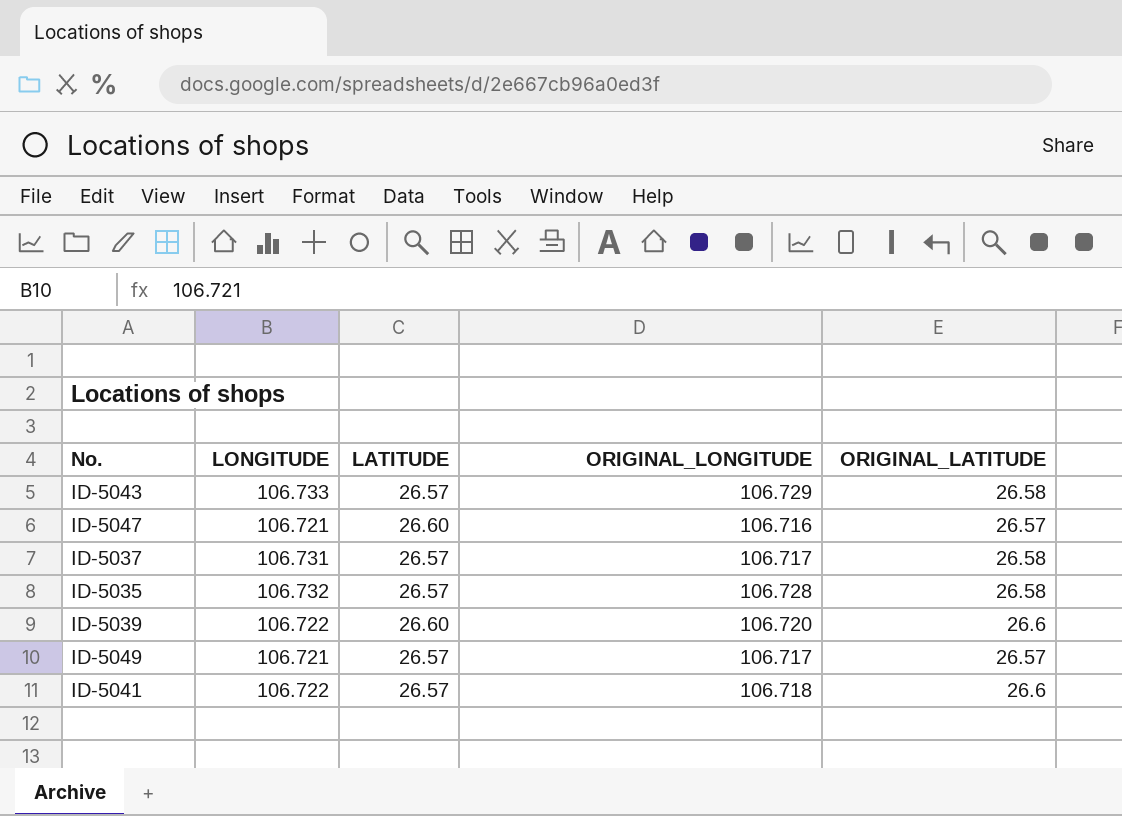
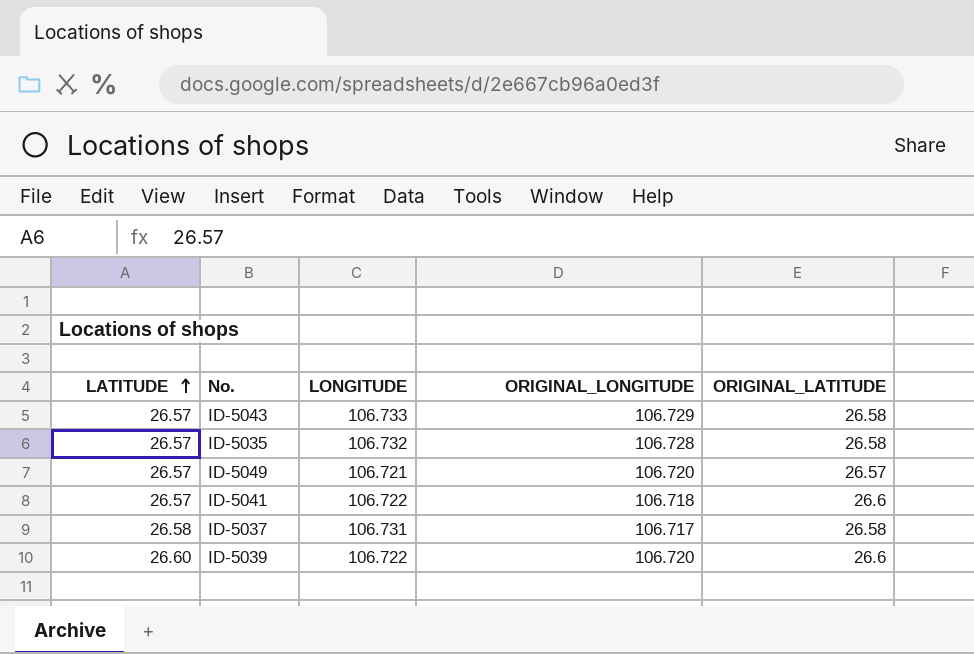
row order: none -> LATITUDE ascending
column LATITUDE | position: 3 -> 1
row ID-5047: 106.721 | 26.60 | 106.716 | 26.57 -> none
ID-5049 | ORIGINAL_LONGITUDE: 106.717 -> 106.720
ID-5037 | LATITUDE: 26.57 -> 26.58

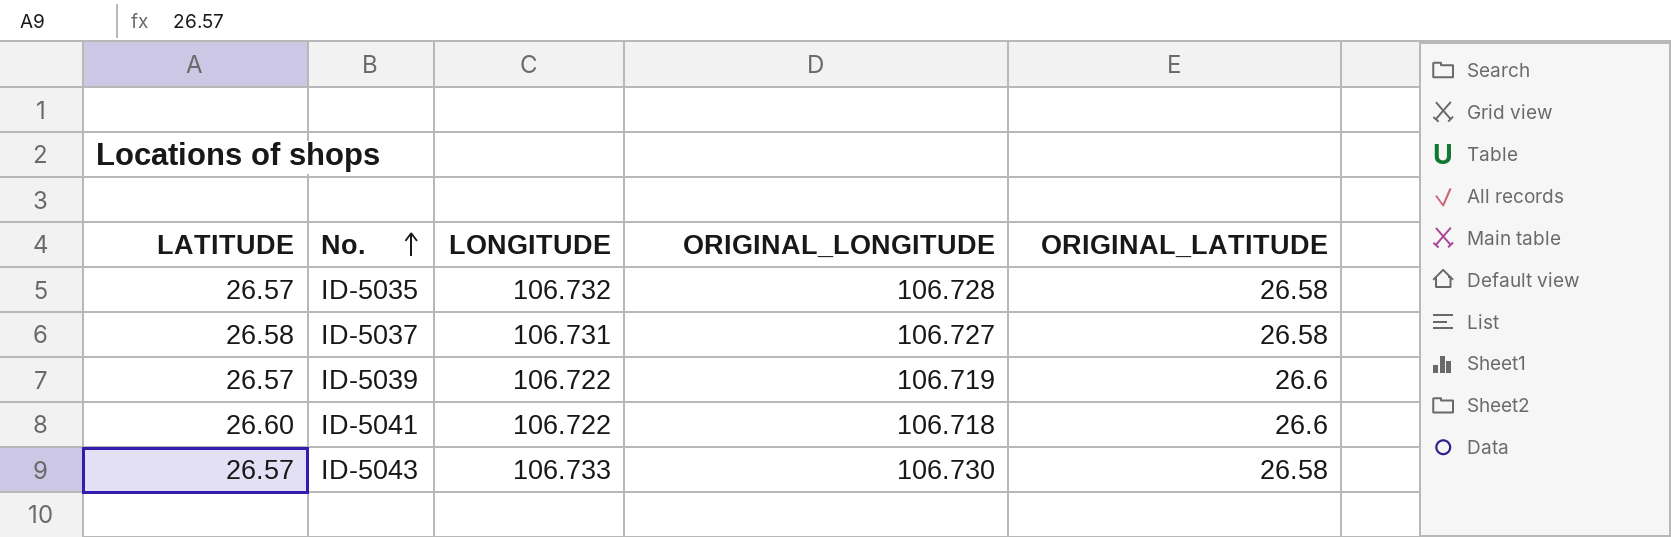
row order: LATITUDE ascending -> No. ascending
row ID-5049: 26.57 | 106.721 | 106.720 | 26.57 -> none
ID-5037 | ORIGINAL_LONGITUDE: 106.717 -> 106.727
ID-5039 | LATITUDE: 26.60 -> 26.57
ID-5039 | ORIGINAL_LONGITUDE: 106.720 -> 106.719
ID-5041 | LATITUDE: 26.57 -> 26.60
ID-5043 | ORIGINAL_LONGITUDE: 106.729 -> 106.730

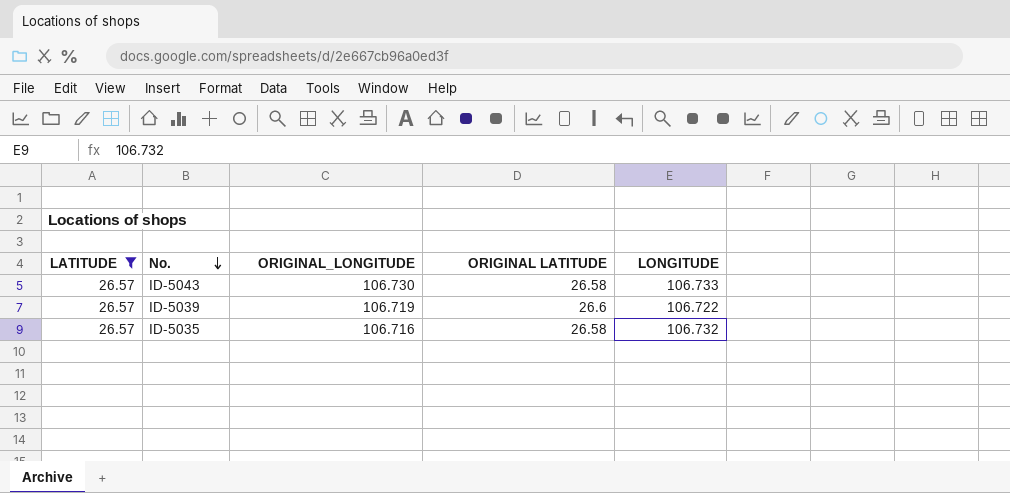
filter: none -> LATITUDE = 26.57
row order: No. ascending -> No. descending
column name: ORIGINAL_LATITUDE -> ORIGINAL LATITUDE
column LONGITUDE | position: 3 -> 5
ID-5035 | ORIGINAL_LONGITUDE: 106.728 -> 106.716

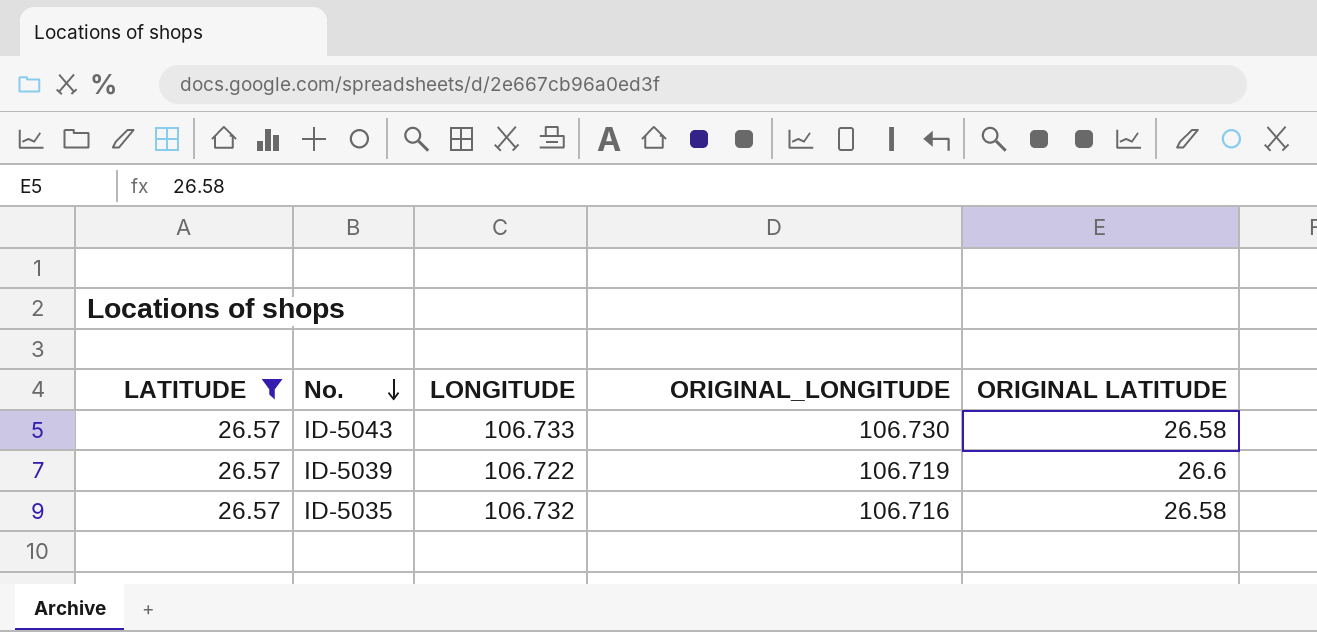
column LONGITUDE | position: 5 -> 3

